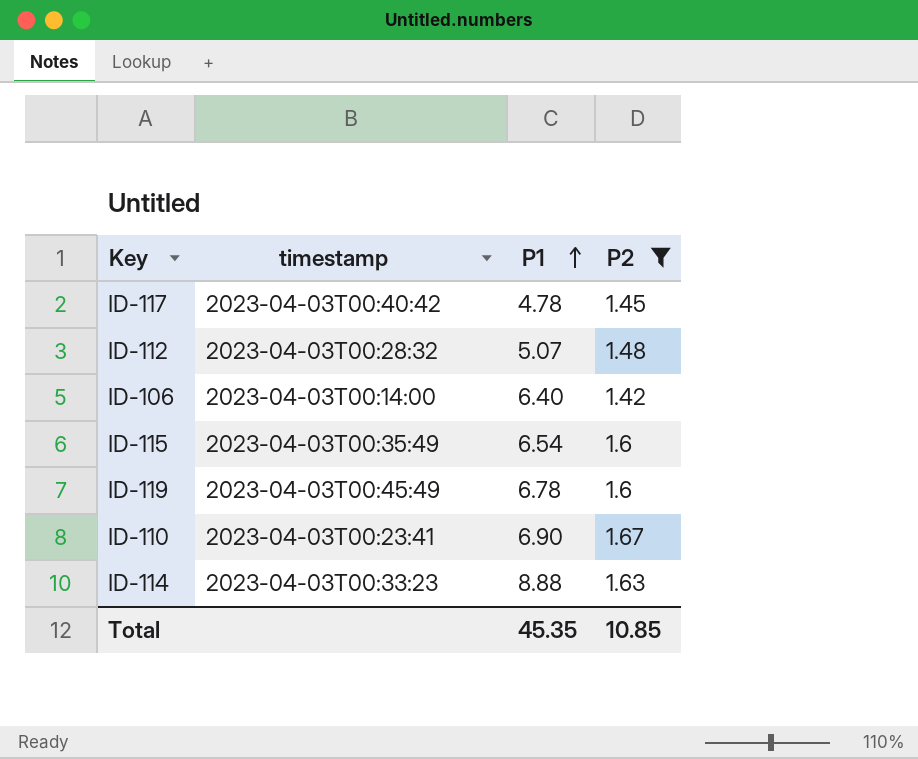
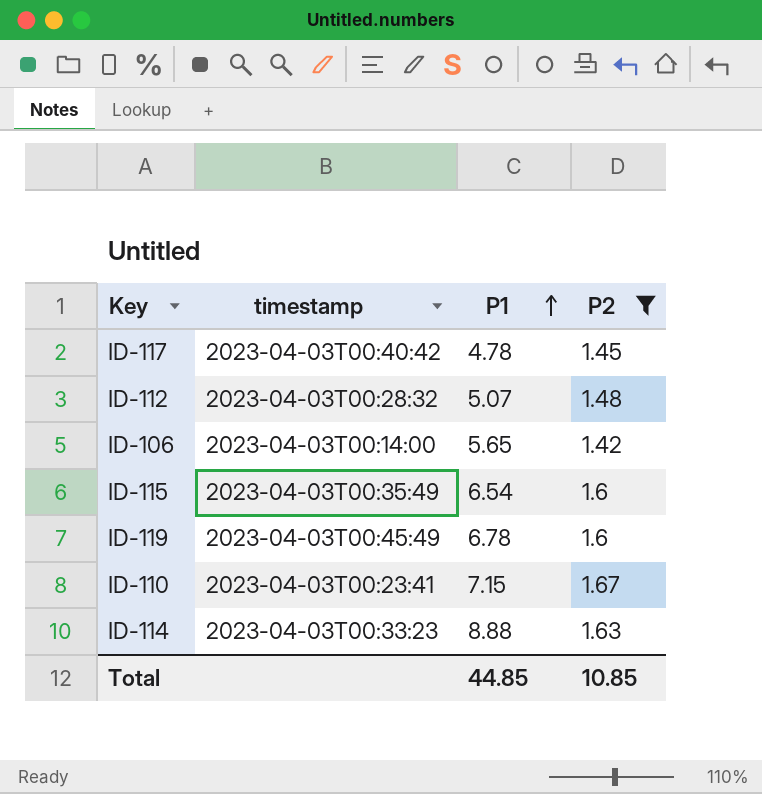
ID-106 | P1: 6.40 -> 5.65
ID-110 | P1: 6.90 -> 7.15
Total | P1: 45.35 -> 44.85

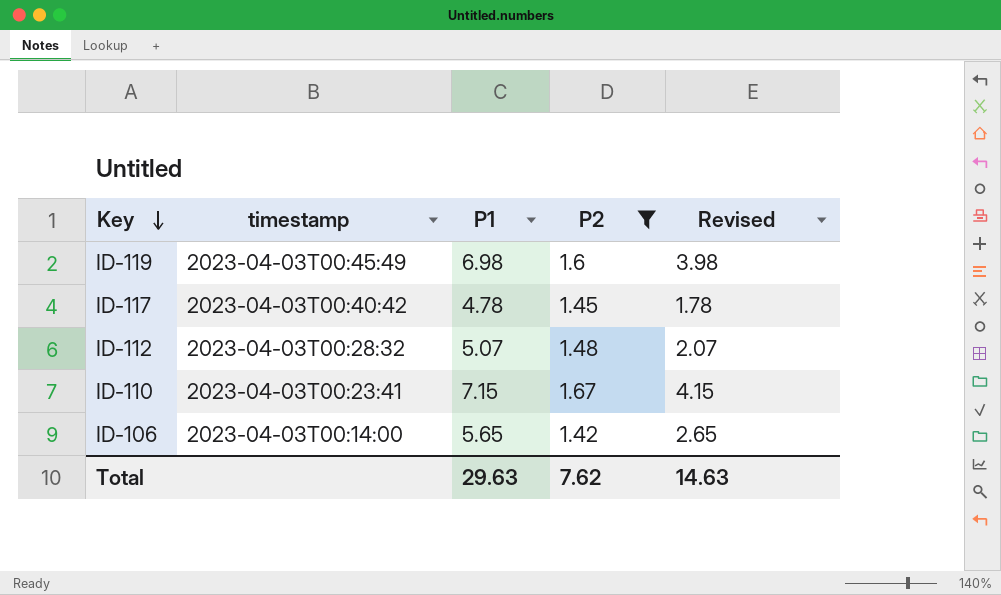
row order: P1 ascending -> Key descending
column Revised | formula: none -> [P1] - 3
row ID-115: 2023-04-03T00:35:49 | 6.54 | 1.6 -> none
row ID-114: 2023-04-03T00:33:23 | 8.88 | 1.63 -> none
ID-119 | P1: 6.78 -> 6.98
Total | P1: 44.85 -> 29.63
Total | P2: 10.85 -> 7.62

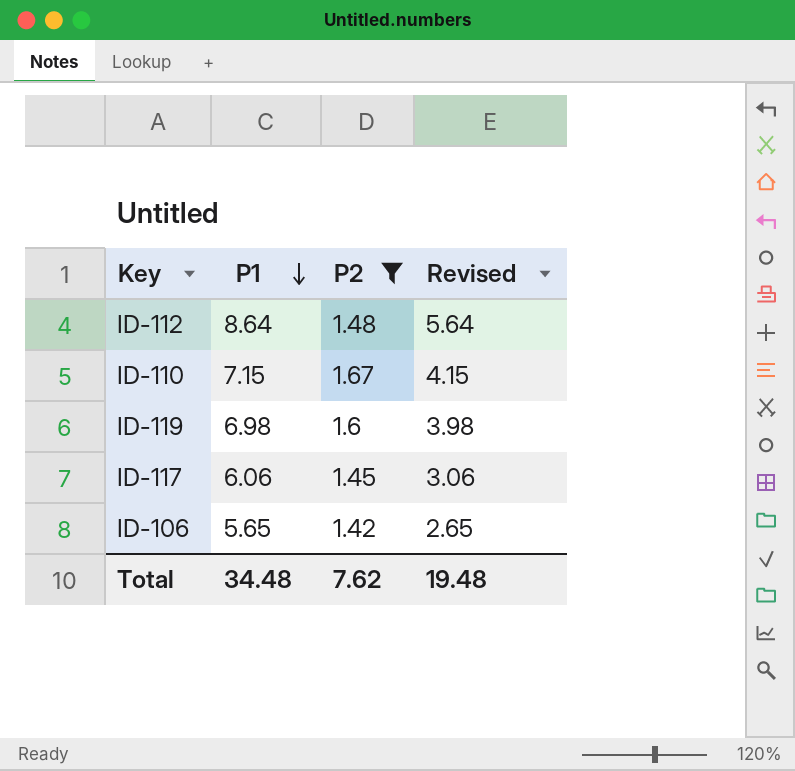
row order: Key descending -> P1 descending
column timestamp | position: 2 -> none
ID-112 | P1: 5.07 -> 8.64
ID-112 | Revised: 2.07 -> 5.64
ID-117 | P1: 4.78 -> 6.06
ID-117 | Revised: 1.78 -> 3.06
Total | P1: 29.63 -> 34.48
Total | Revised: 14.63 -> 19.48

